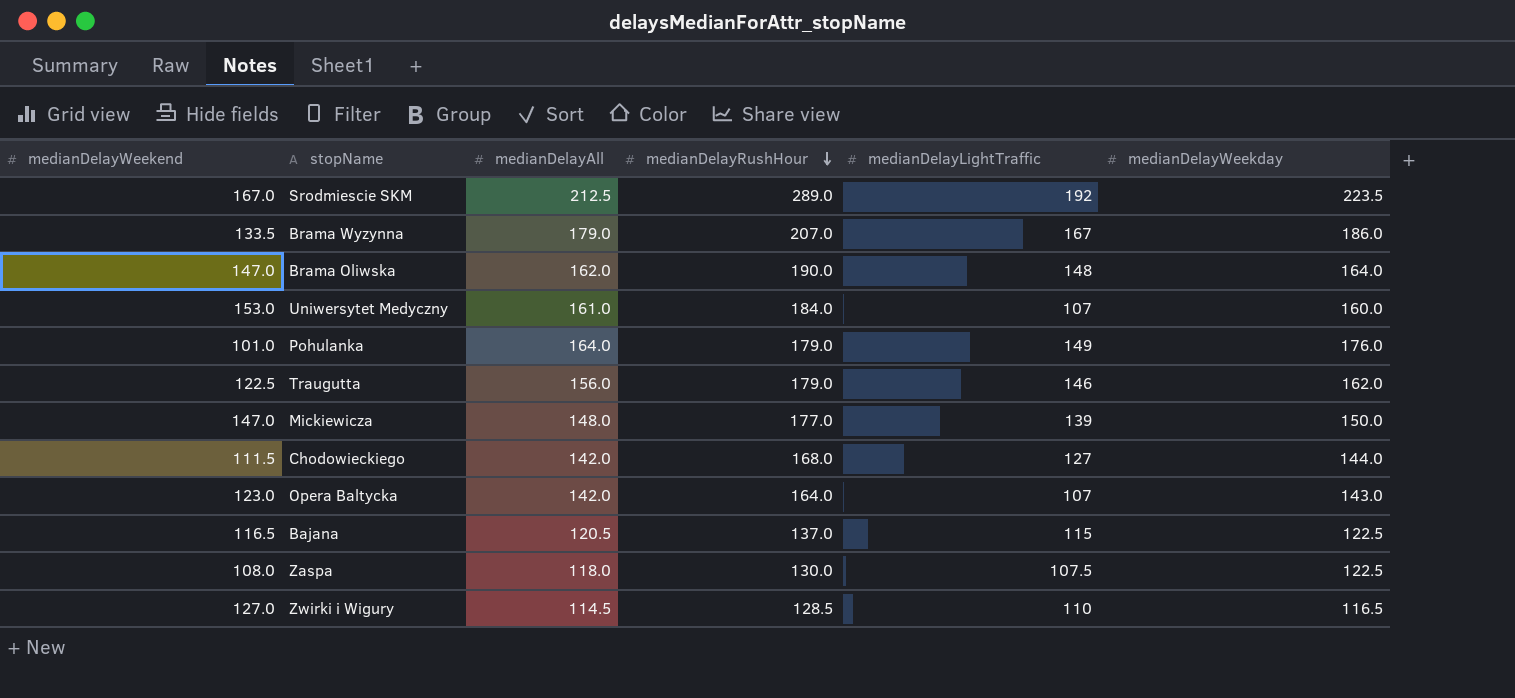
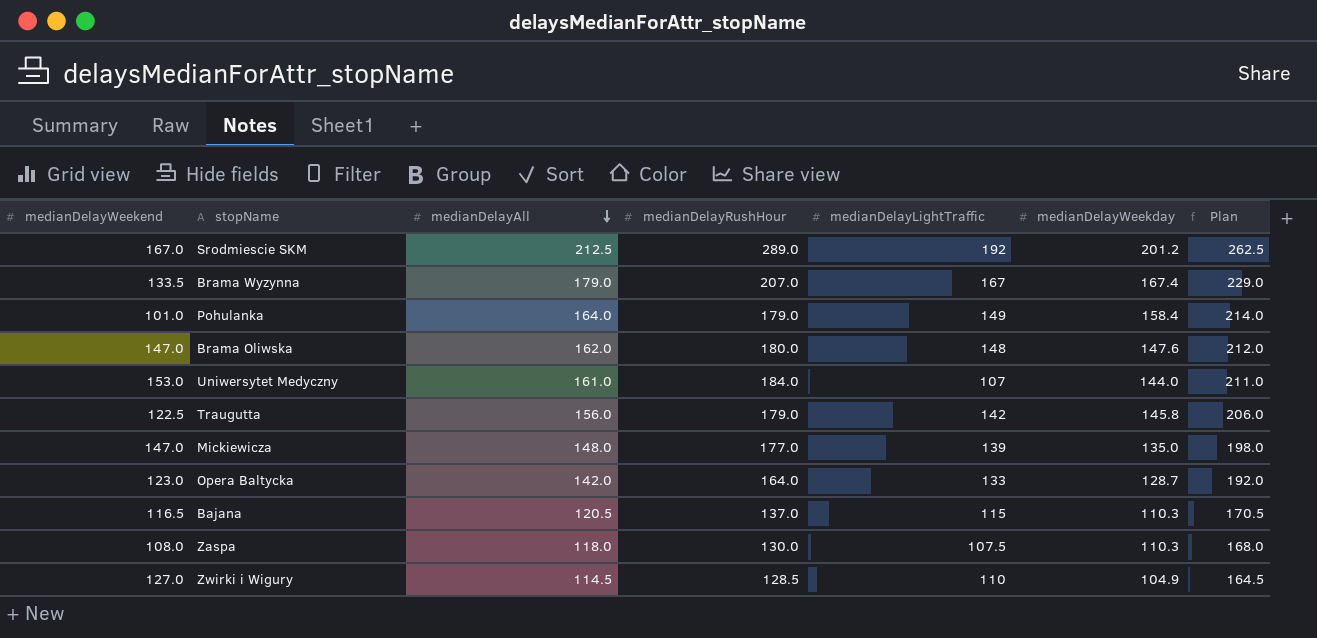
row order: medianDelayRushHour descending -> medianDelayAll descending
column Plan | formula: none -> [medianDelayAll] + 50
row Chodowieckiego: 111.5 | 142.0 | 168.0 | 127 | 144.0 -> none
Srodmiescie SKM | medianDelayWeekday: 223.5 -> 201.2
Brama Wyzynna | medianDelayWeekday: 186.0 -> 167.4
Pohulanka | medianDelayWeekday: 176.0 -> 158.4
Brama Oliwska | medianDelayRushHour: 190.0 -> 180.0
Brama Oliwska | medianDelayWeekday: 164.0 -> 147.6
Uniwersytet Medyczny | medianDelayWeekday: 160.0 -> 144.0
Traugutta | medianDelayLightTraffic: 146 -> 142
Traugutta | medianDelayWeekday: 162.0 -> 145.8
Mickiewicza | medianDelayWeekday: 150.0 -> 135.0
Opera Baltycka | medianDelayLightTraffic: 107 -> 133
Opera Baltycka | medianDelayWeekday: 143.0 -> 128.7
Bajana | medianDelayWeekday: 122.5 -> 110.3
Zaspa | medianDelayWeekday: 122.5 -> 110.3
Zwirki i Wigury | medianDelayWeekday: 116.5 -> 104.9

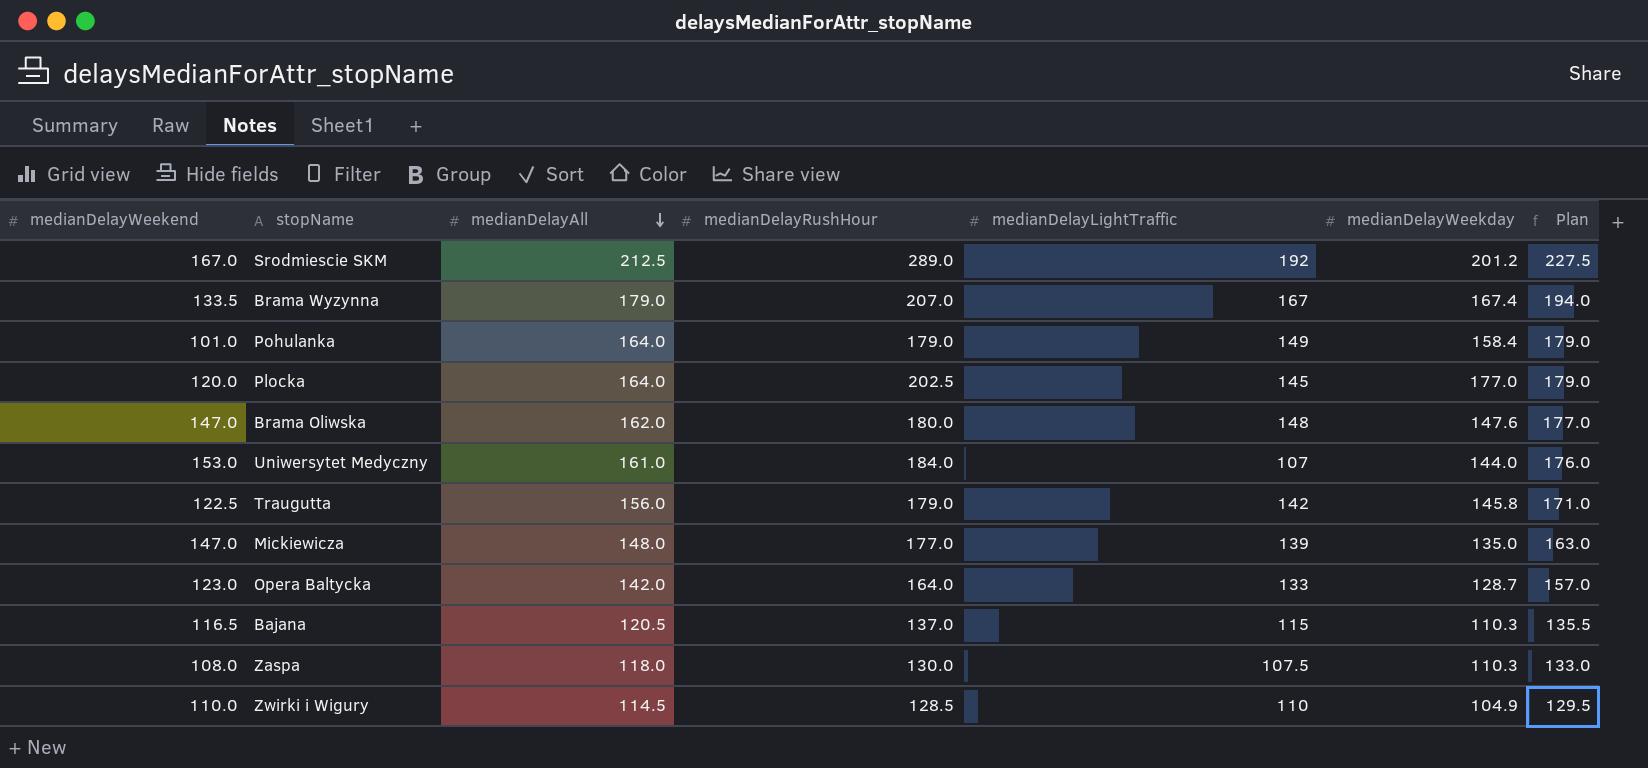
column Plan | formula: [medianDelayAll] + 50 -> [medianDelayAll] + 15
row Plocka: none -> 120.0 | 164.0 | 202.5 | 145 | 177.0 | 179.0
Zwirki i Wigury | medianDelayWeekend: 127.0 -> 110.0

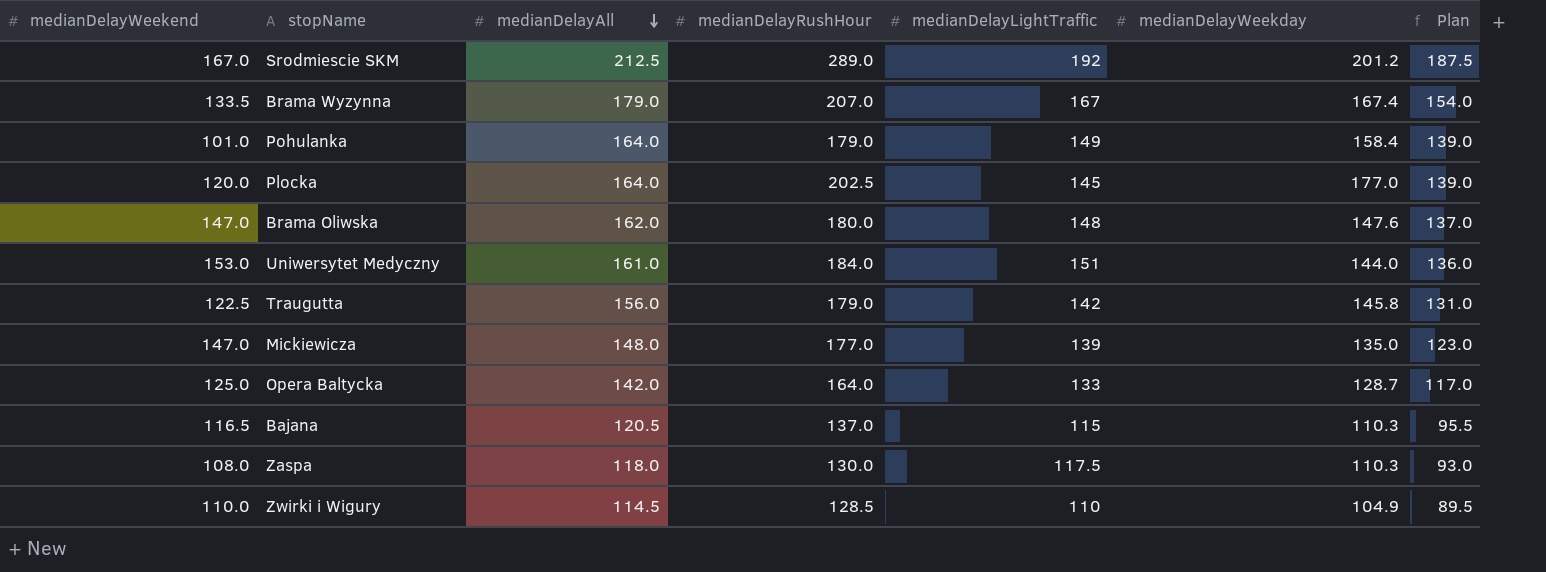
column Plan | formula: [medianDelayAll] + 15 -> [medianDelayAll] - 25
Uniwersytet Medyczny | medianDelayLightTraffic: 107 -> 151
Opera Baltycka | medianDelayWeekend: 123.0 -> 125.0
Zaspa | medianDelayLightTraffic: 107.5 -> 117.5

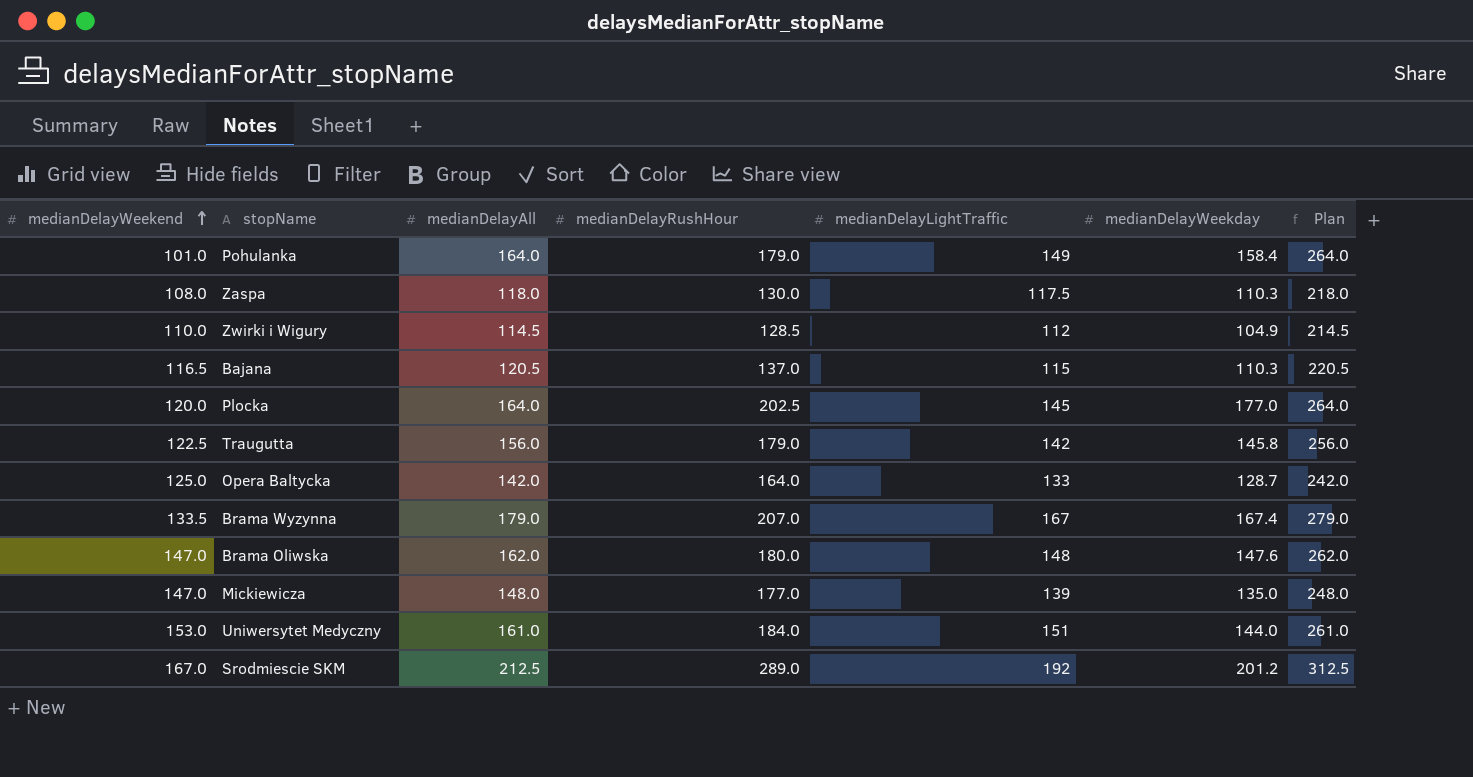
row order: medianDelayAll descending -> medianDelayWeekend ascending
column Plan | formula: [medianDelayAll] - 25 -> [medianDelayAll] + 100
Zwirki i Wigury | medianDelayLightTraffic: 110 -> 112

